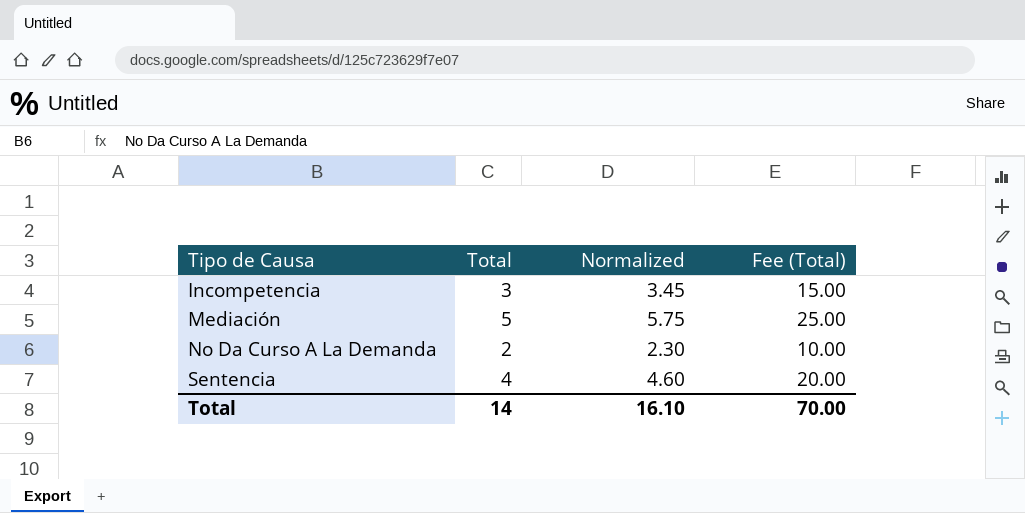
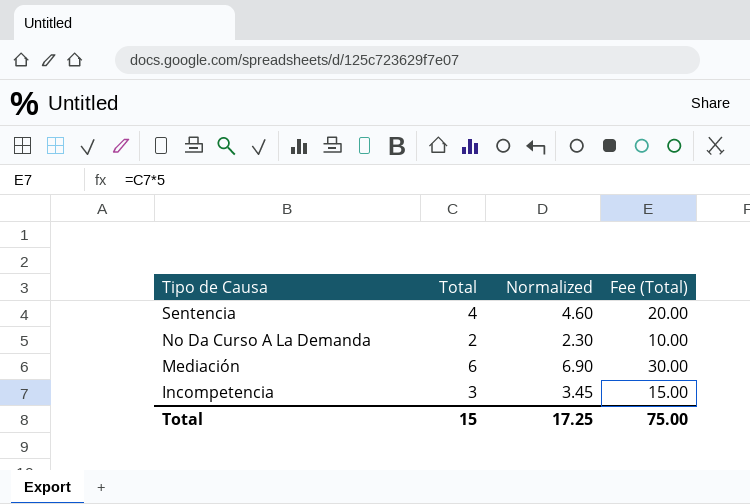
row order: Tipo de Causa ascending -> Tipo de Causa descending
Mediación | Total: 5 -> 6
Mediación | Normalized: 5.75 -> 6.90
Mediación | Fee (Total): 25.00 -> 30.00
Total | Total: 14 -> 15
Total | Normalized: 16.10 -> 17.25
Total | Fee (Total): 70.00 -> 75.00

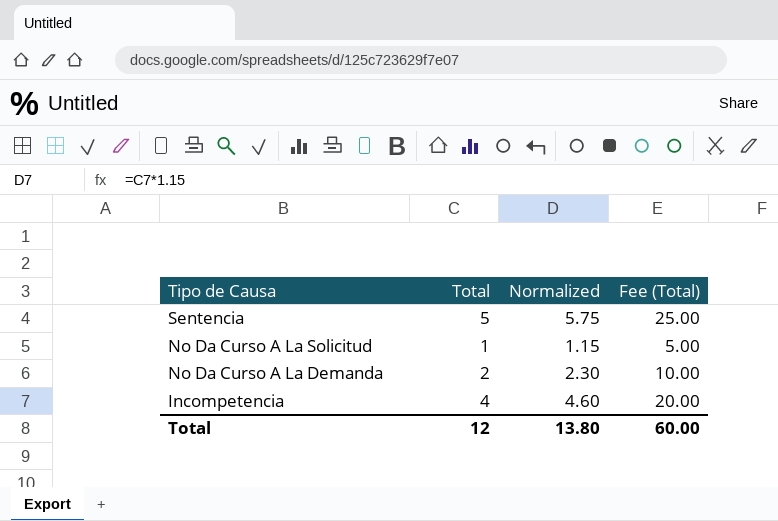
row Mediación: 6 | 6.90 | 30.00 -> none
Sentencia | Total: 4 -> 5
Sentencia | Normalized: 4.60 -> 5.75
Sentencia | Fee (Total): 20.00 -> 25.00
row No Da Curso A La Solicitud: none -> 1 | 1.15 | 5.00
Incompetencia | Total: 3 -> 4
Incompetencia | Normalized: 3.45 -> 4.60
Incompetencia | Fee (Total): 15.00 -> 20.00
Total | Total: 15 -> 12
Total | Normalized: 17.25 -> 13.80
Total | Fee (Total): 75.00 -> 60.00

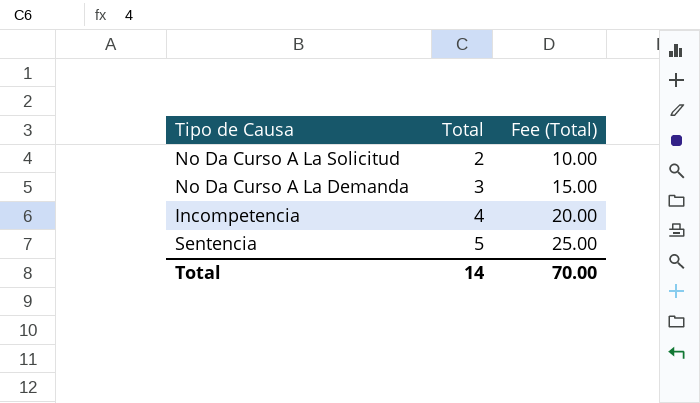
row order: Tipo de Causa descending -> Total ascending
column Normalized | formula: [Total] * 1.15 -> none
No Da Curso A La Solicitud | Total: 1 -> 2
No Da Curso A La Solicitud | Fee (Total): 5.00 -> 10.00
No Da Curso A La Demanda | Total: 2 -> 3
No Da Curso A La Demanda | Fee (Total): 10.00 -> 15.00
Total | Total: 12 -> 14
Total | Fee (Total): 60.00 -> 70.00

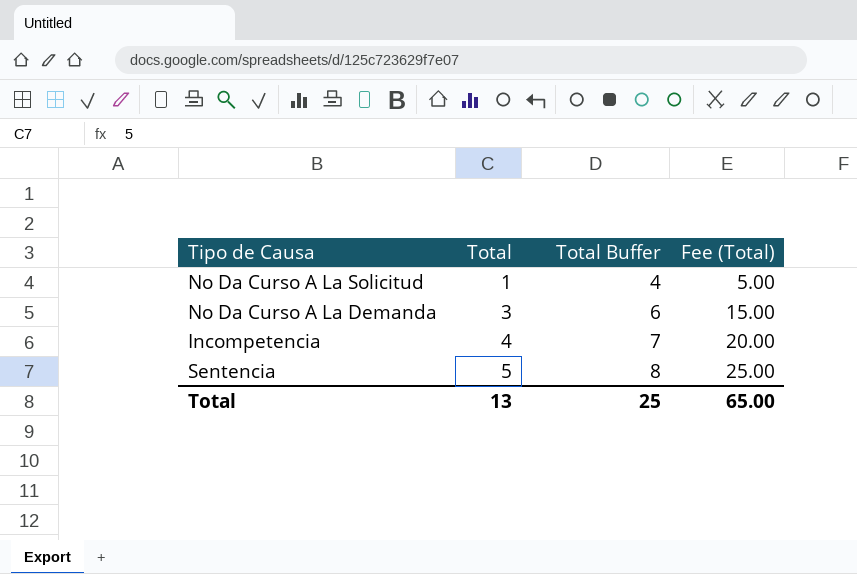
column Total Buffer | formula: none -> [Total] + 3
No Da Curso A La Solicitud | Total: 2 -> 1
No Da Curso A La Solicitud | Fee (Total): 10.00 -> 5.00
Total | Total: 14 -> 13
Total | Fee (Total): 70.00 -> 65.00

